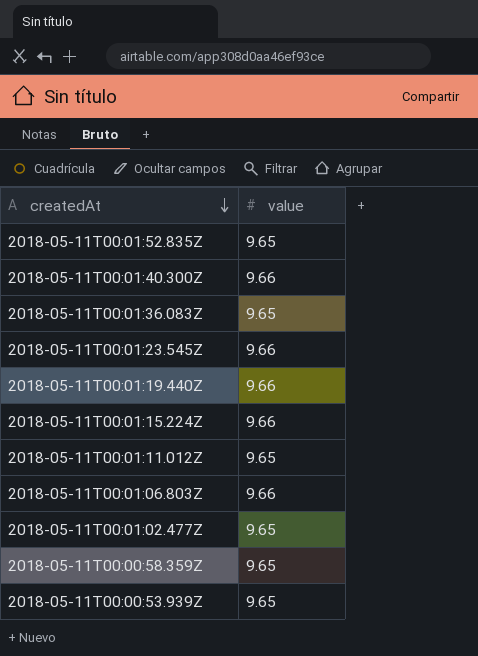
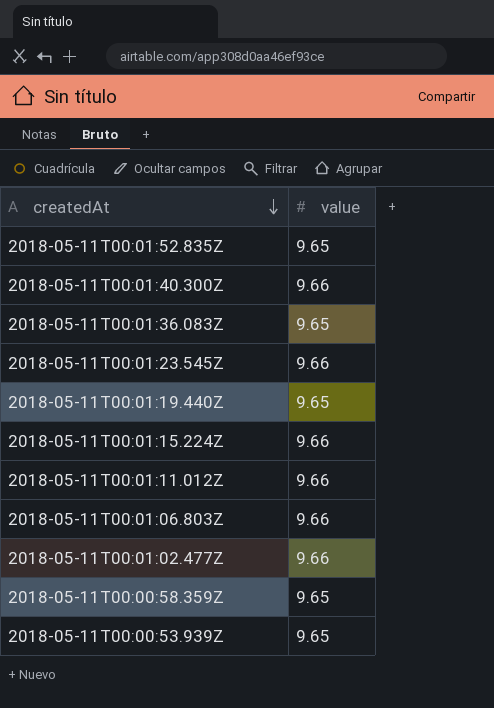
2018-05-11T00:01:19.440Z | value: 9.66 -> 9.65
2018-05-11T00:01:11.012Z | value: 9.65 -> 9.66
2018-05-11T00:01:02.477Z | value: 9.65 -> 9.66

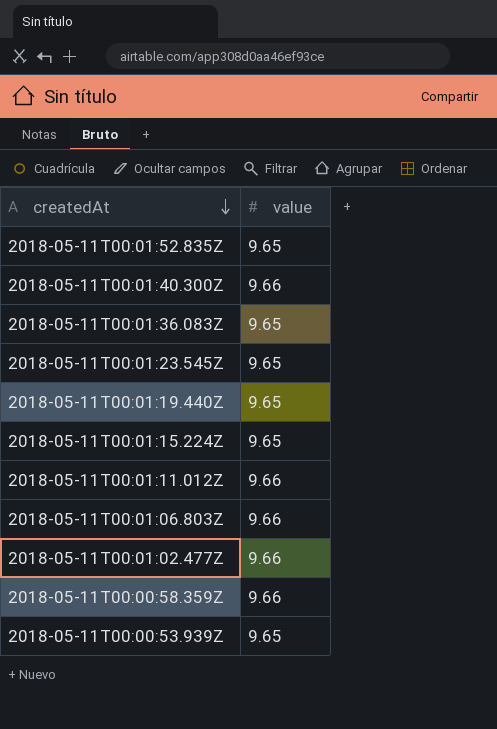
2018-05-11T00:01:23.545Z | value: 9.66 -> 9.65
2018-05-11T00:01:15.224Z | value: 9.66 -> 9.65
2018-05-11T00:00:58.359Z | value: 9.65 -> 9.66

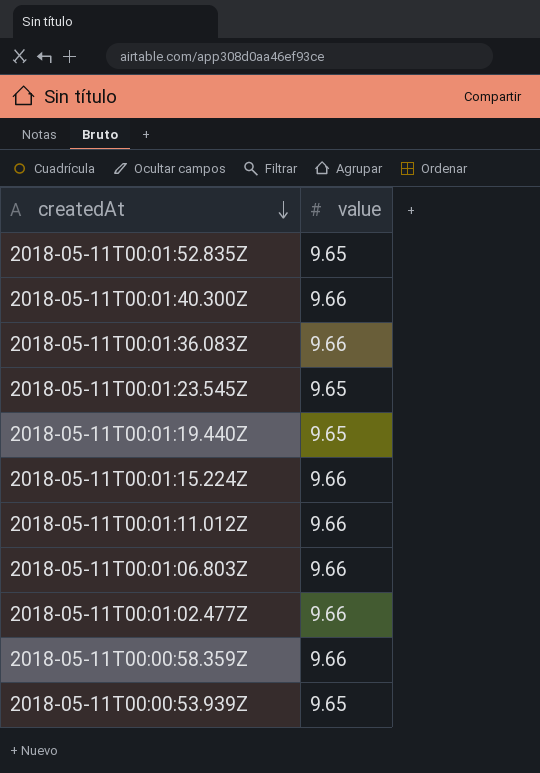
2018-05-11T00:01:36.083Z | value: 9.65 -> 9.66
2018-05-11T00:01:15.224Z | value: 9.65 -> 9.66

